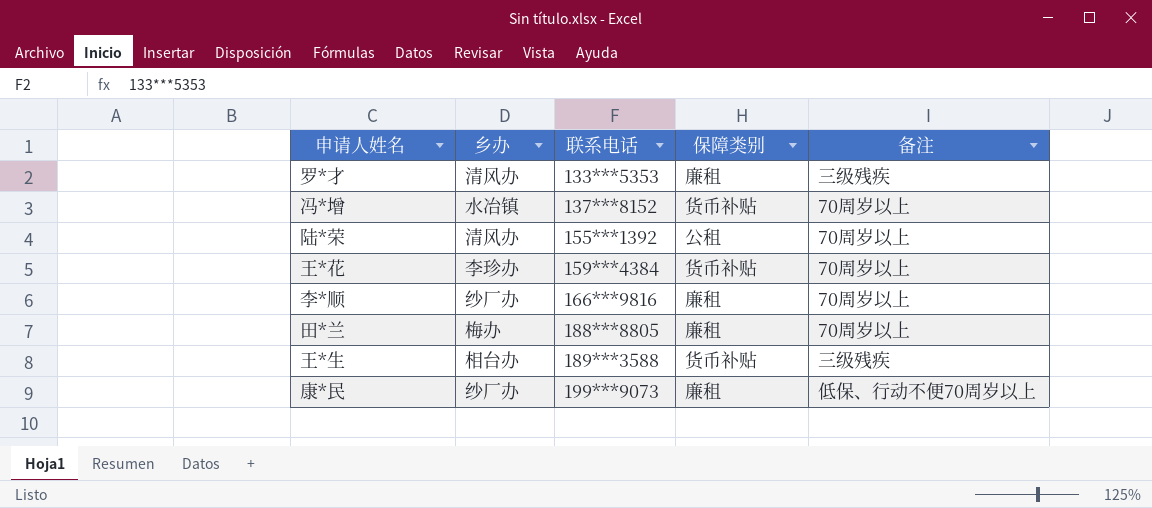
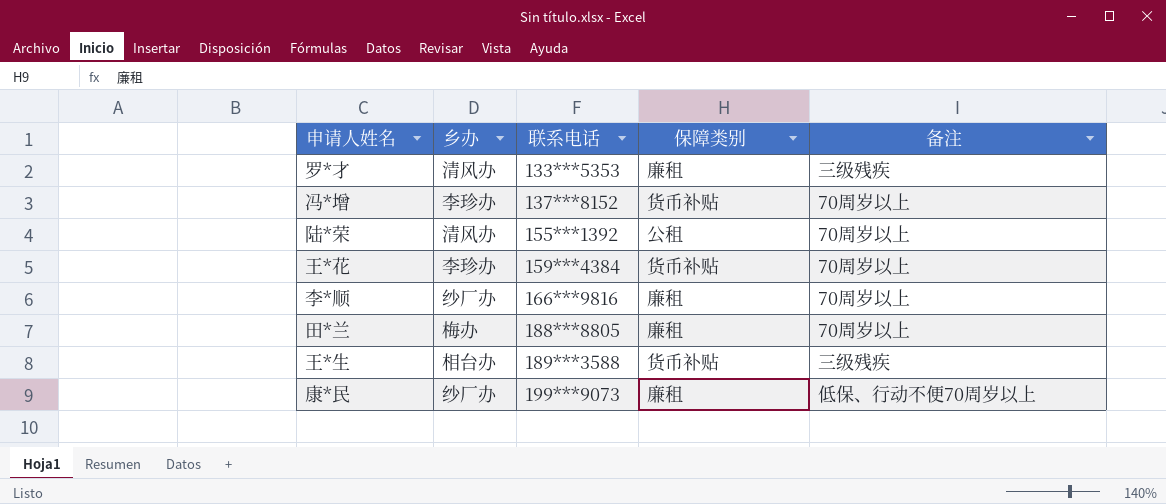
冯*增 | 乡办: 水冶镇 -> 李珍办

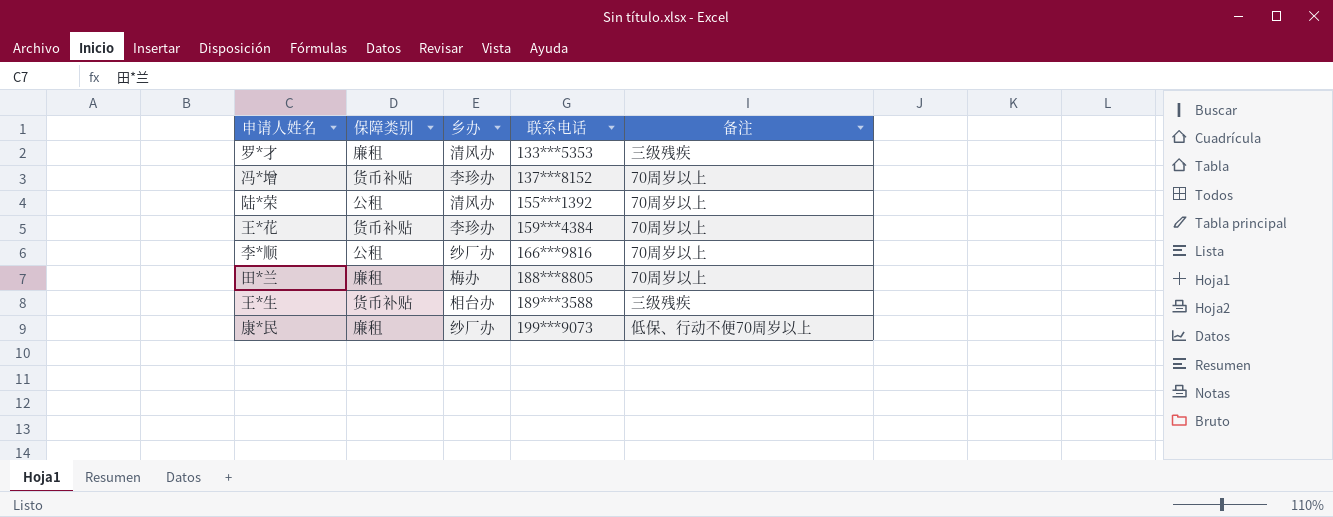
column 保障类别 | position: 4 -> 2
李*顺 | 保障类别: 廉租 -> 公租

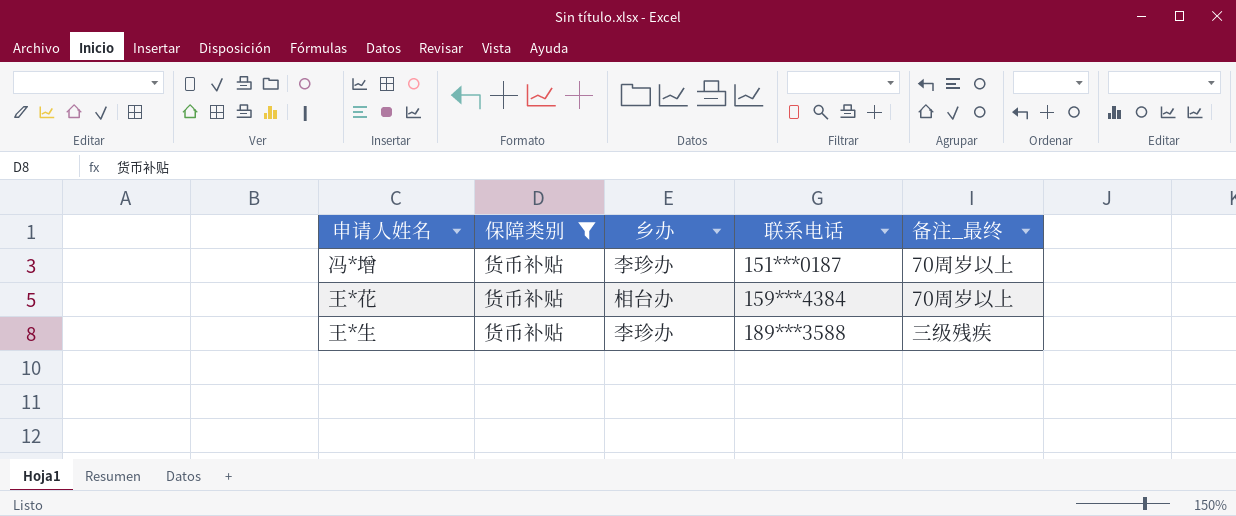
filter: none -> 保障类别 = 货币补贴
column name: 备注 -> 备注_最终
冯*增 | 联系电话: 137***8152 -> 151***0187
王*花 | 乡办: 李珍办 -> 相台办
王*生 | 乡办: 相台办 -> 李珍办

